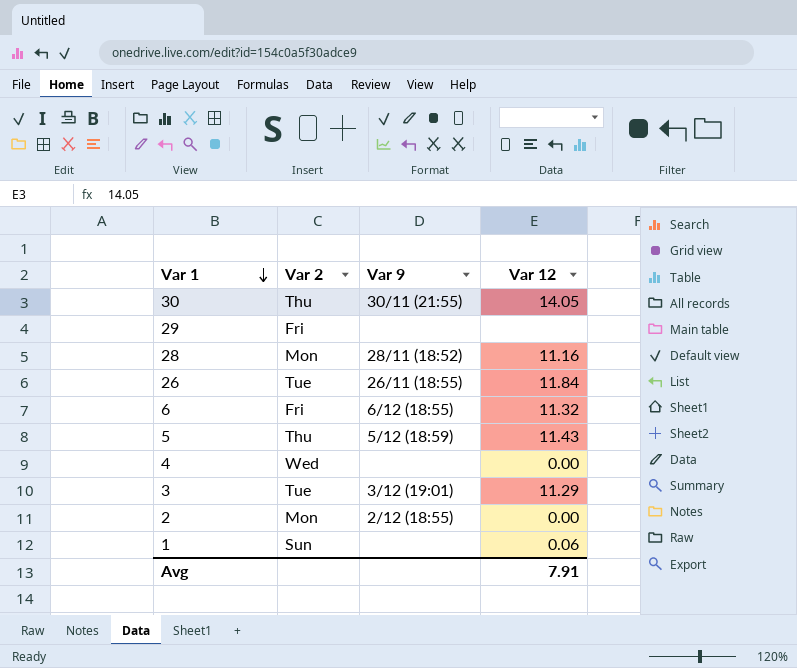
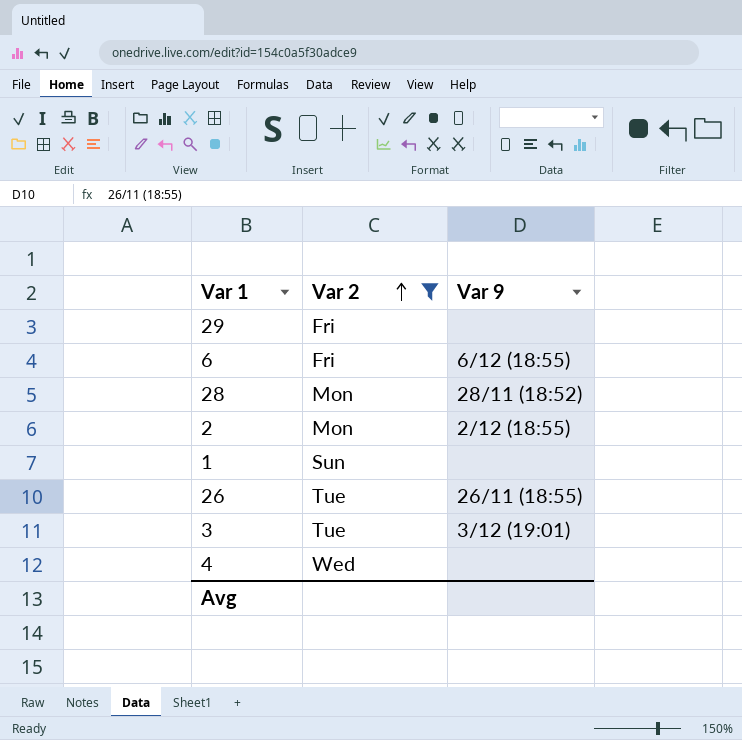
filter: none -> Var 2 != Thu
row order: Var 1 descending -> Var 2 ascending
column Var 12 | position: 4 -> none

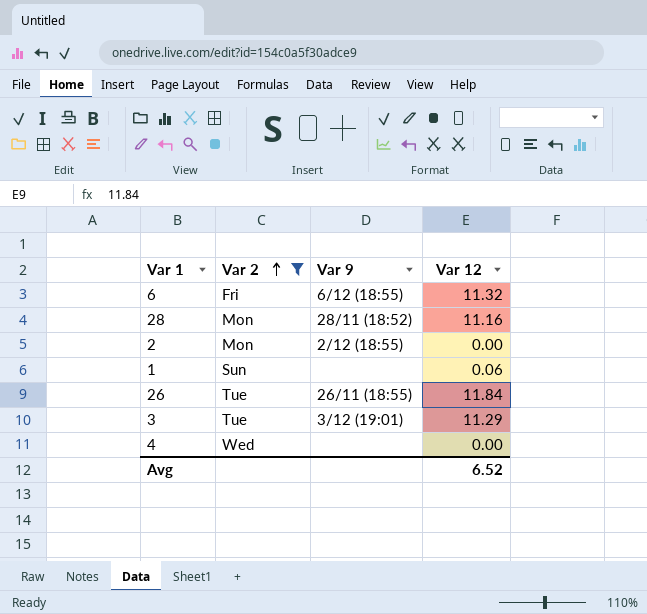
column Var 12 | position: none -> 4
row 29: Fri | none -> none

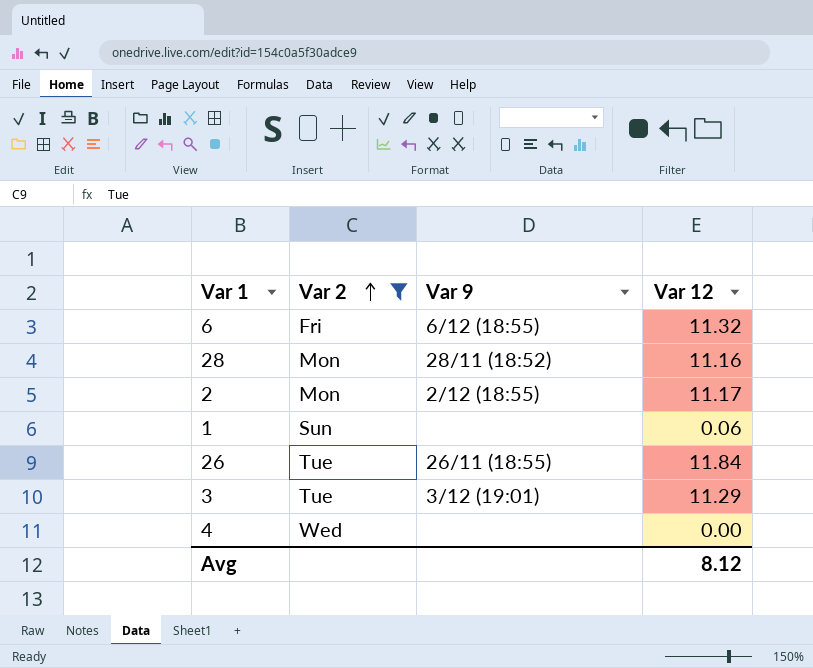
2 | Var 12: 0.00 -> 11.17
Avg | Var 12: 6.52 -> 8.12

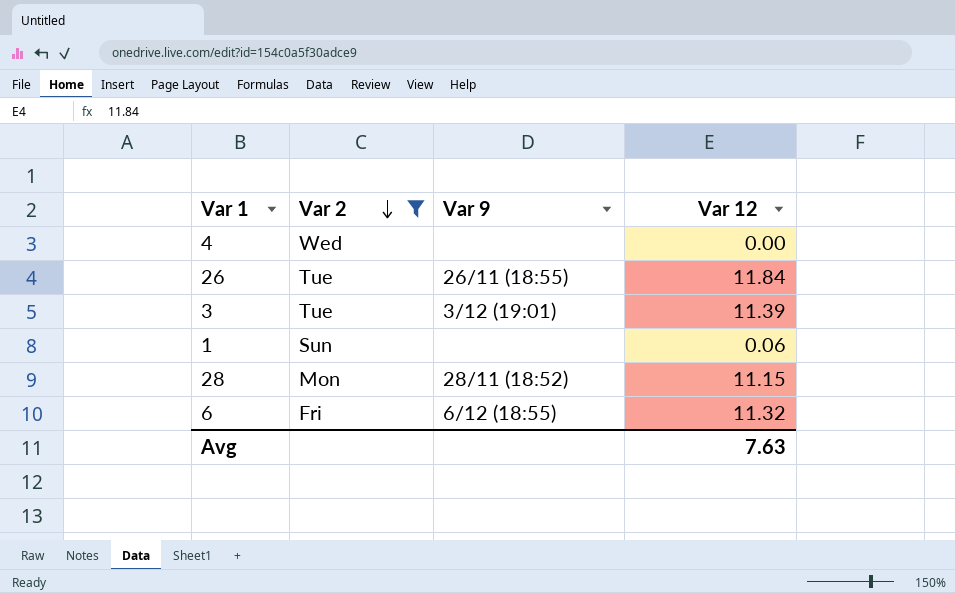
row order: Var 2 ascending -> Var 2 descending
row 2: Mon | 2/12 (18:55) | 11.17 -> none
3 | Var 12: 11.29 -> 11.39
28 | Var 12: 11.16 -> 11.15
Avg | Var 12: 8.12 -> 7.63

